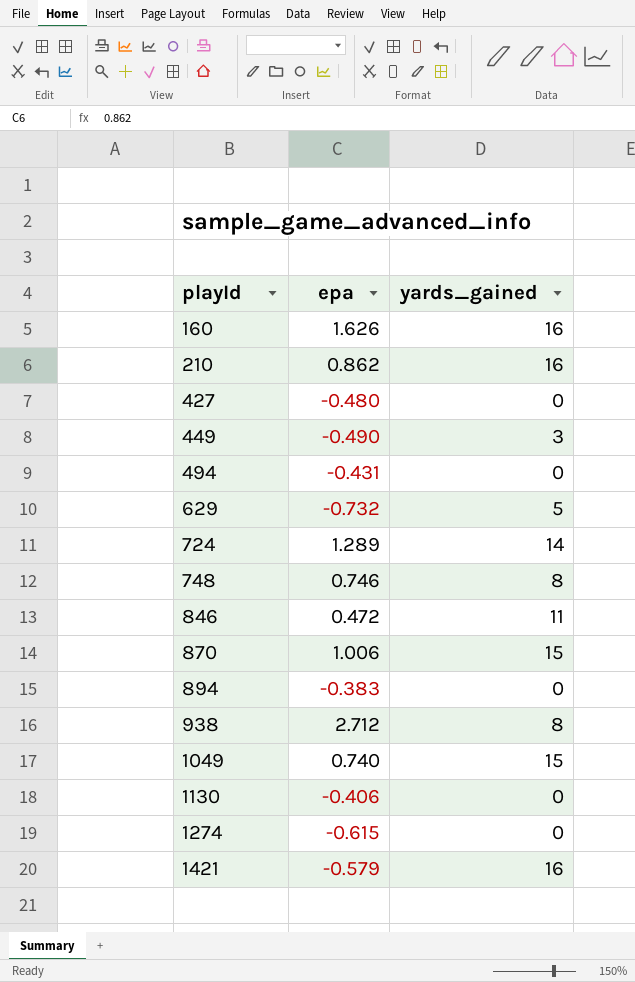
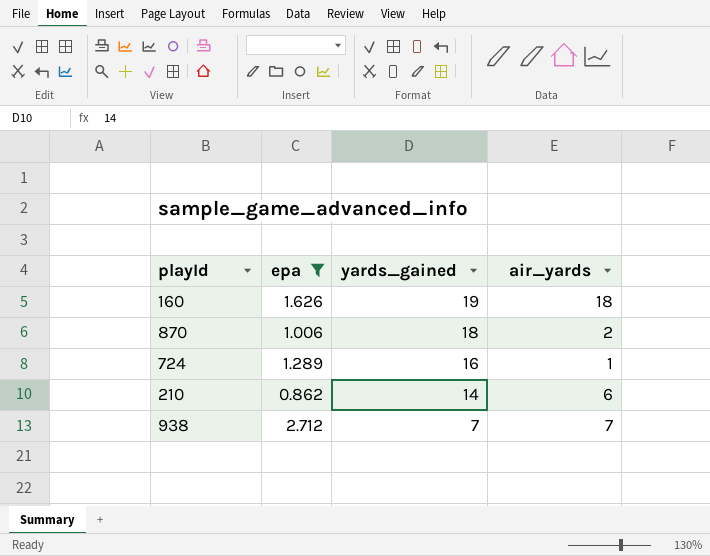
filter: none -> epa >= 0.862
row order: playId ascending -> yards_gained descending
column air_yards | position: none -> 4
160 | yards_gained: 16 -> 19
870 | yards_gained: 15 -> 18
724 | yards_gained: 14 -> 16
210 | yards_gained: 16 -> 14
938 | yards_gained: 8 -> 7

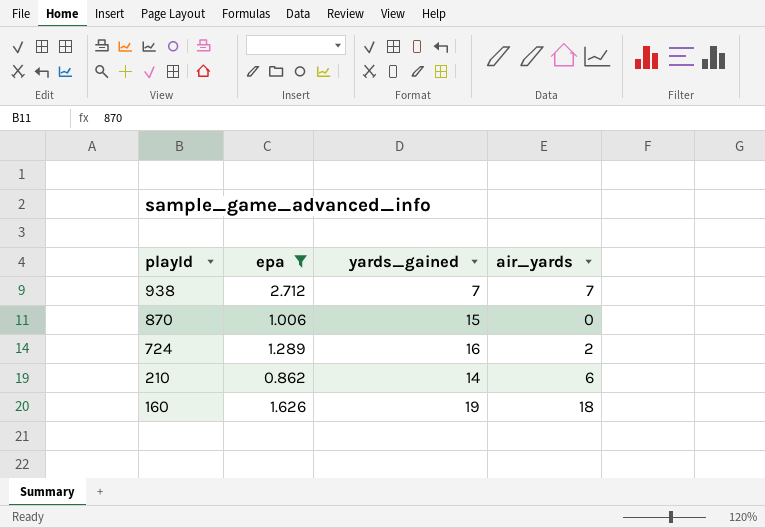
row order: yards_gained descending -> playId descending
870 | yards_gained: 18 -> 15
870 | air_yards: 2 -> 0
724 | air_yards: 1 -> 2

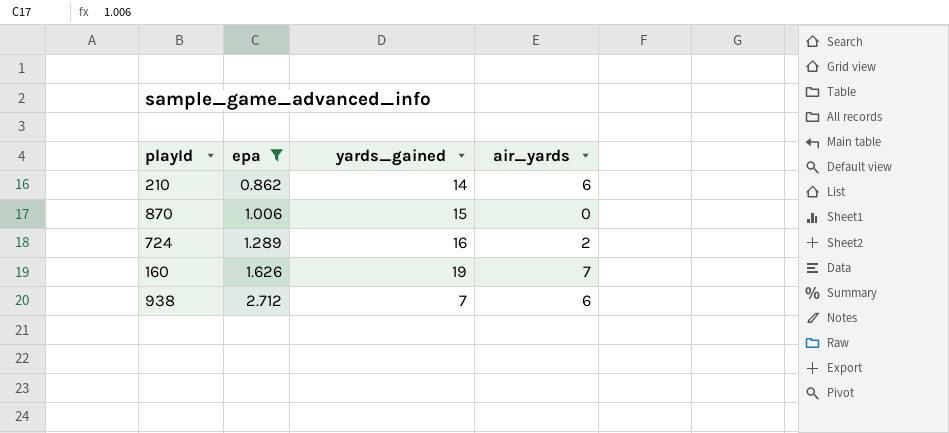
row order: playId descending -> epa ascending
160 | air_yards: 18 -> 7
938 | air_yards: 7 -> 6

